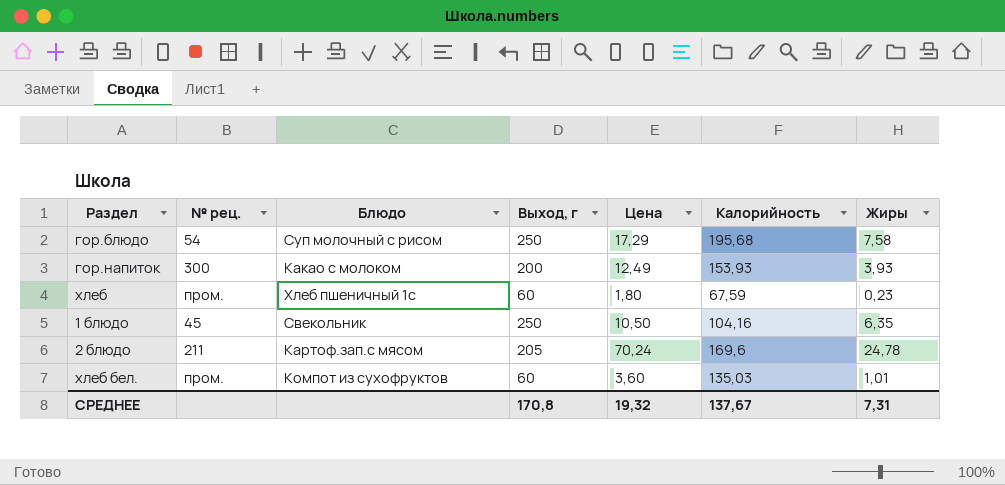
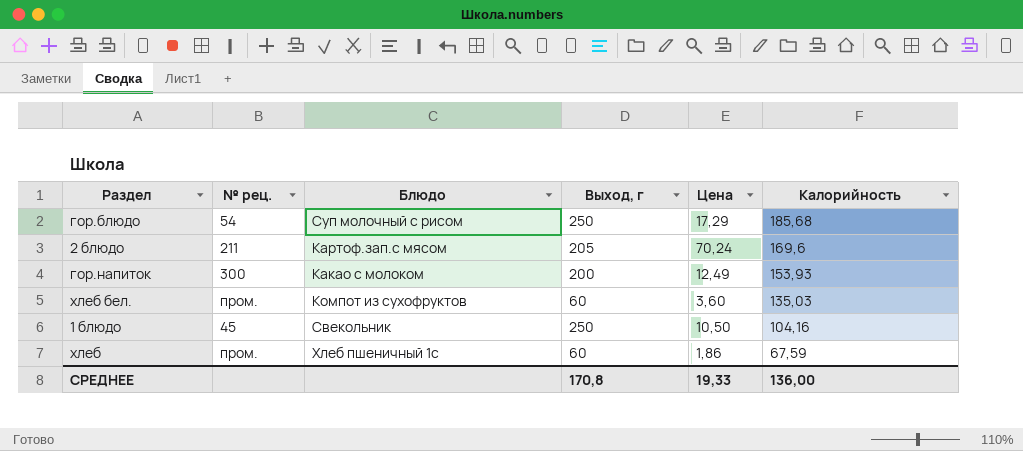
row order: none -> Калорийность descending
column Жиры | position: 7 -> none
гор.блюдо | Калорийность: 195,68 -> 185,68
хлеб | Цена: 1,80 -> 1,86
СРЕДНЕЕ | Цена: 19,32 -> 19,33
СРЕДНЕЕ | Калорийность: 137,67 -> 136,00

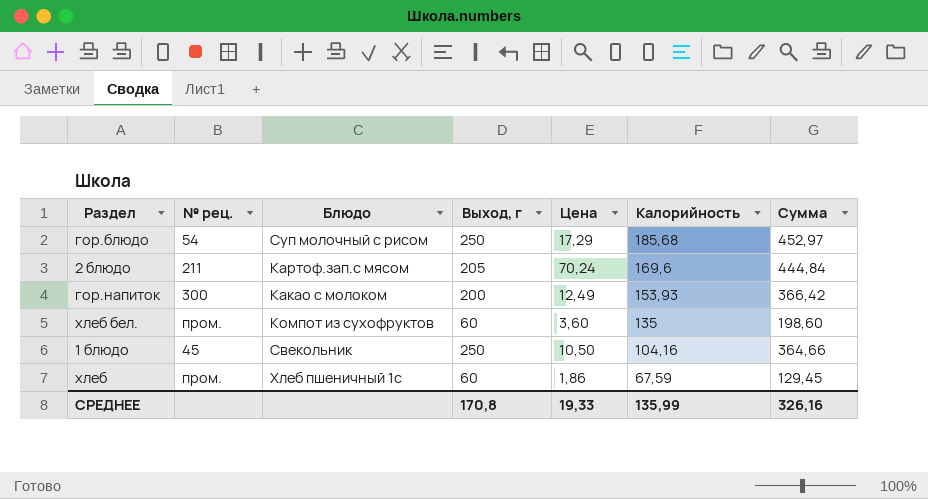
column Сумма | formula: none -> [Выход, г] + [Цена] + [Калорийность]
хлеб бел. | Калорийность: 135,03 -> 135
СРЕДНЕЕ | Калорийность: 136,00 -> 135,99

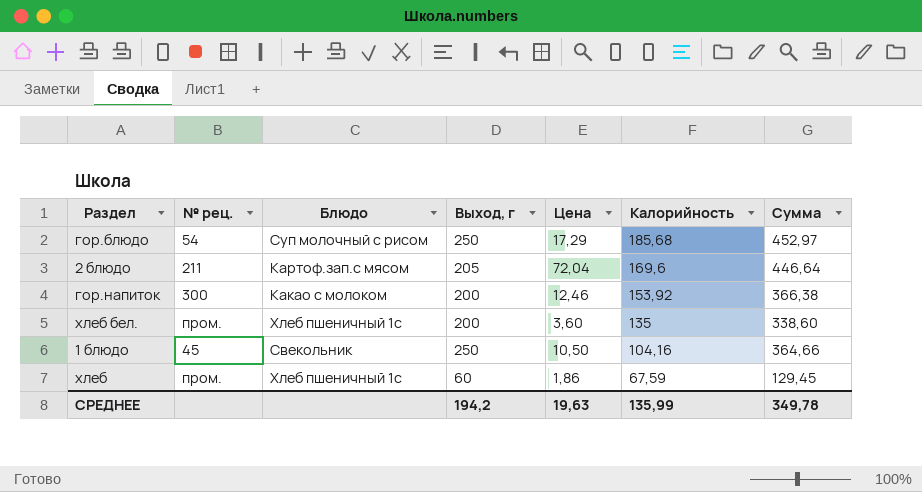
2 блюдо | Цена: 70,24 -> 72,04
2 блюдо | Сумма: 444,84 -> 446,64
гор.напиток | Цена: 12,49 -> 12,46
гор.напиток | Калорийность: 153,93 -> 153,92
гор.напиток | Сумма: 366,42 -> 366,38
хлеб бел. | Блюдо: Компот из сухофруктов -> Хлеб пшеничный 1с
хлеб бел. | Выход, г: 60 -> 200
хлеб бел. | Сумма: 198,60 -> 338,60
СРЕДНЕЕ | Выход, г: 170,8 -> 194,2
СРЕДНЕЕ | Цена: 19,33 -> 19,63
СРЕДНЕЕ | Сумма: 326,16 -> 349,78

